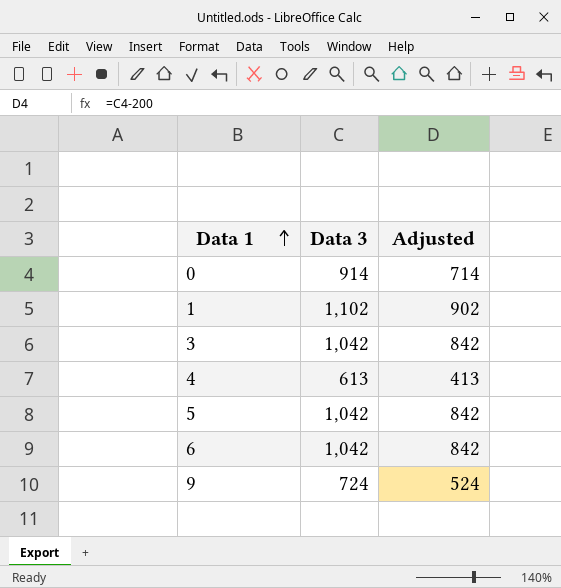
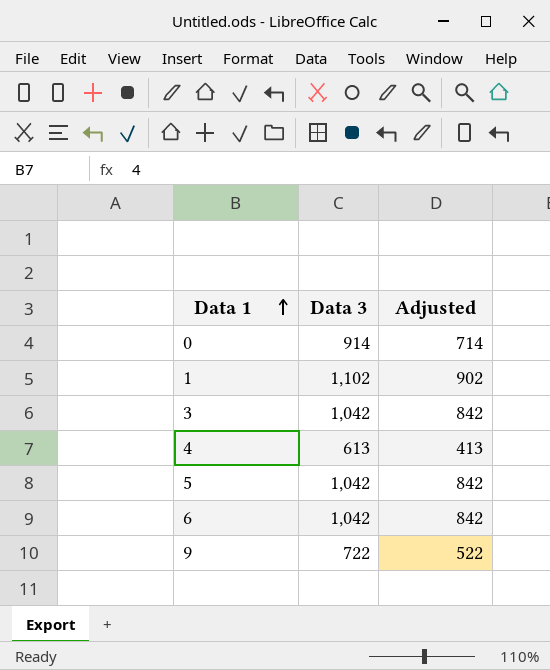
9 | Data 3: 724 -> 722
9 | Adjusted: 524 -> 522

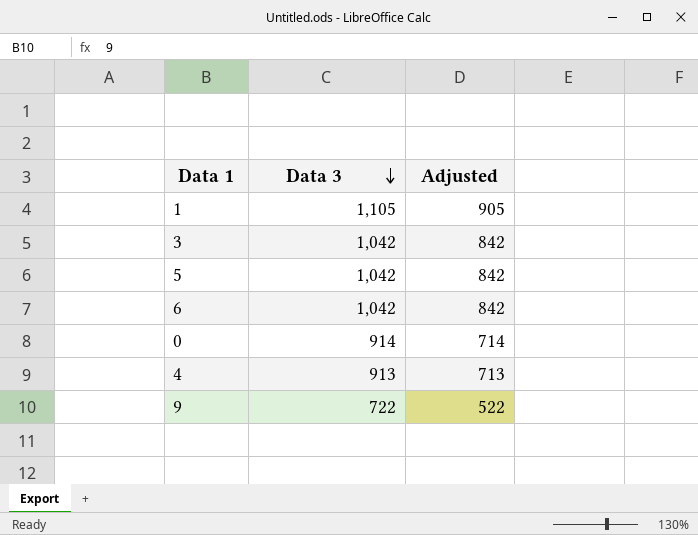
row order: Data 1 ascending -> Data 3 descending
1 | Data 3: 1,102 -> 1,105
1 | Adjusted: 902 -> 905
4 | Data 3: 613 -> 913
4 | Adjusted: 413 -> 713

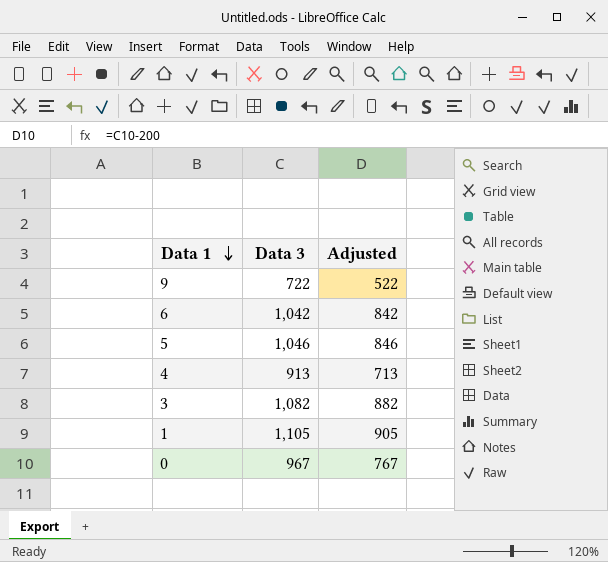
row order: Data 3 descending -> Data 1 descending
5 | Data 3: 1,042 -> 1,046
5 | Adjusted: 842 -> 846
3 | Data 3: 1,042 -> 1,082
3 | Adjusted: 842 -> 882
0 | Data 3: 914 -> 967
0 | Adjusted: 714 -> 767

